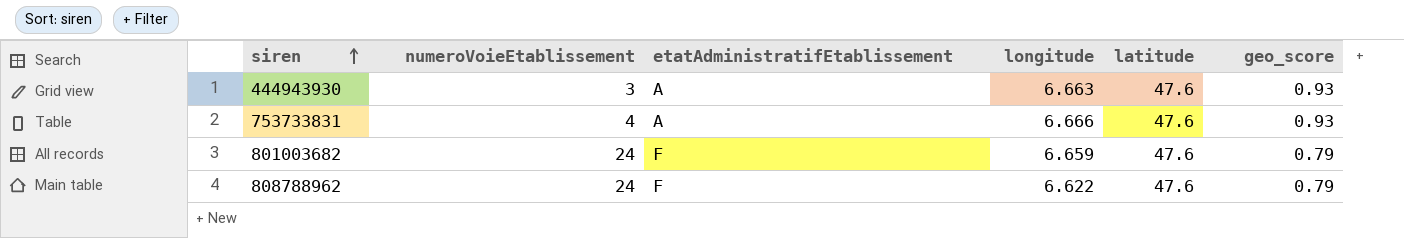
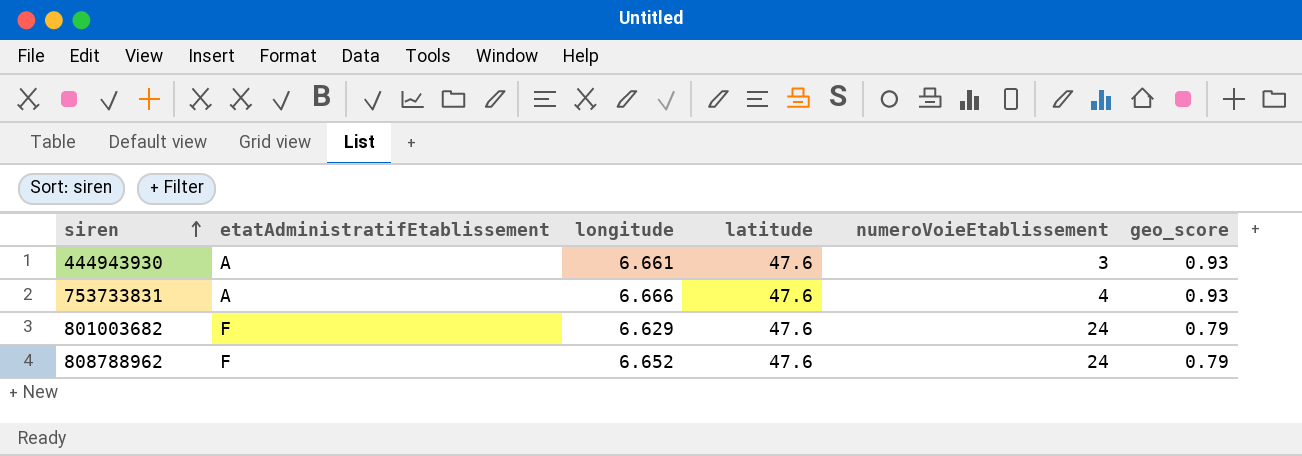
column numeroVoieEtablissement | position: 2 -> 5
444943930 | longitude: 6.663 -> 6.661
801003682 | longitude: 6.659 -> 6.629
808788962 | longitude: 6.622 -> 6.652

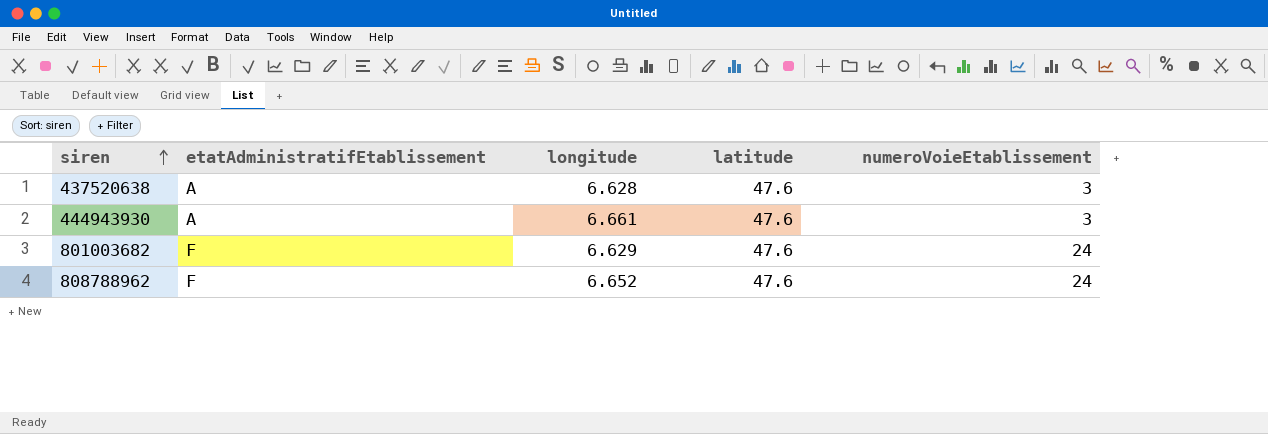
column geo_score | position: 6 -> none
row 753733831: A | 6.666 | 47.6 | 4 | 0.93 -> none
row 437520638: none -> A | 6.628 | 47.6 | 3

